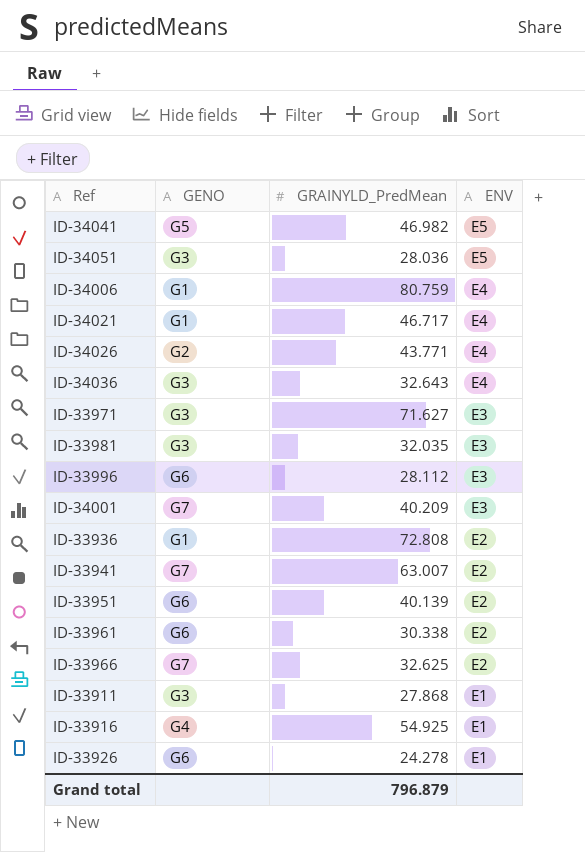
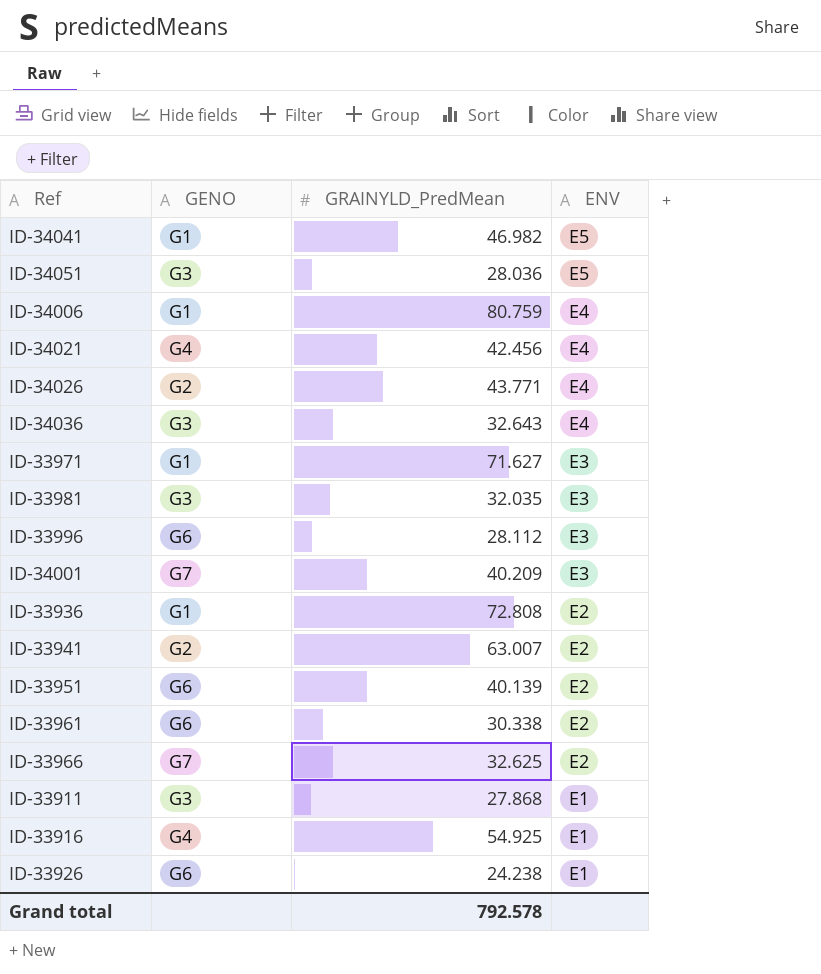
ID-34041 | GENO: G5 -> G1
ID-34021 | GENO: G1 -> G4
ID-34021 | GRAINYLD_PredMean: 46.717 -> 42.456
ID-33971 | GENO: G3 -> G1
ID-33941 | GENO: G7 -> G2
ID-33926 | GRAINYLD_PredMean: 24.278 -> 24.238
Grand total | GRAINYLD_PredMean: 796.879 -> 792.578

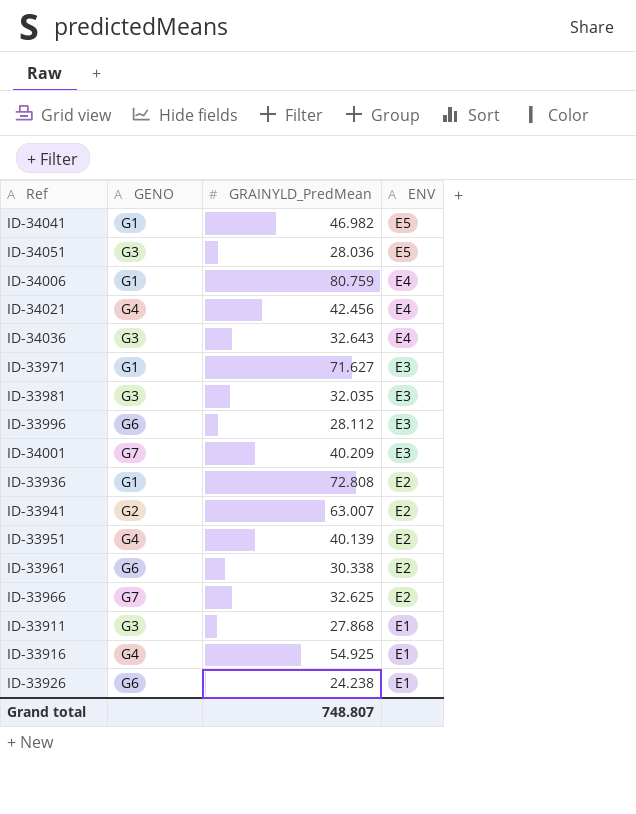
row ID-34026: G2 | 43.771 | E4 -> none
ID-33951 | GENO: G6 -> G4
Grand total | GRAINYLD_PredMean: 792.578 -> 748.807

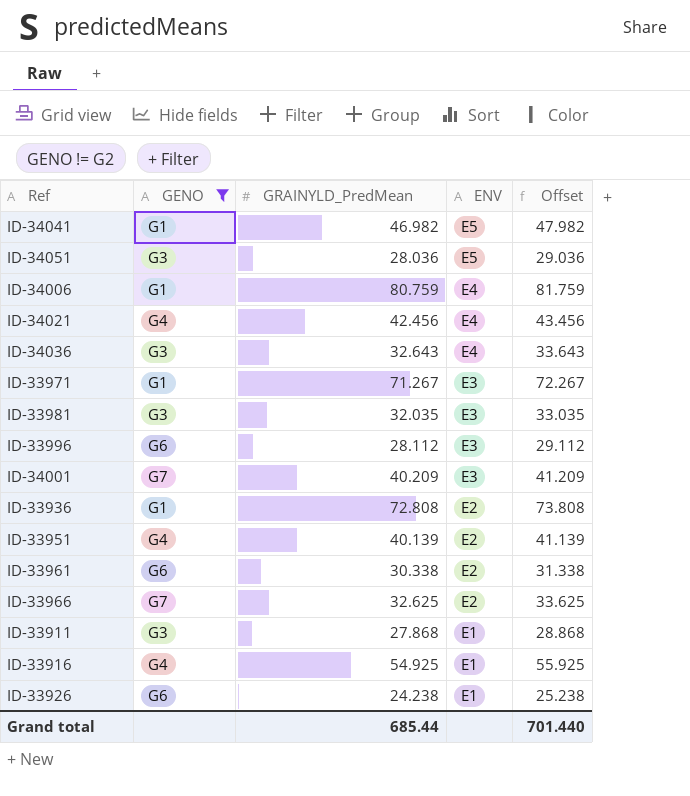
filter: none -> GENO != G2
column Offset | formula: none -> [GRAINYLD_PredMean] + 1
ID-33971 | GRAINYLD_PredMean: 71.627 -> 71.267
Grand total | GRAINYLD_PredMean: 748.807 -> 685.44

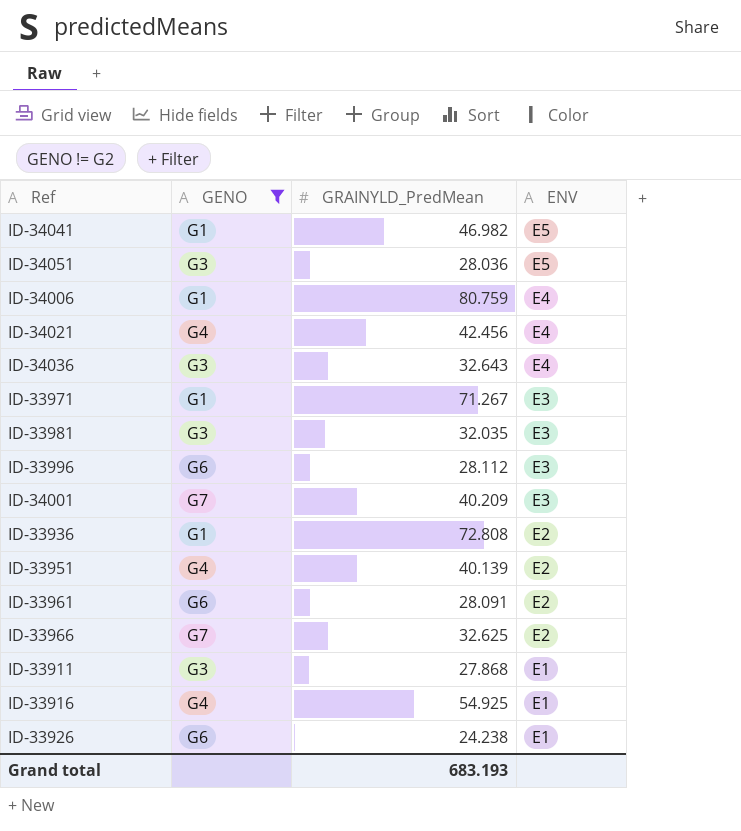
column Offset | formula: [GRAINYLD_PredMean] + 1 -> none
ID-33961 | GRAINYLD_PredMean: 30.338 -> 28.091
Grand total | GRAINYLD_PredMean: 685.44 -> 683.193

